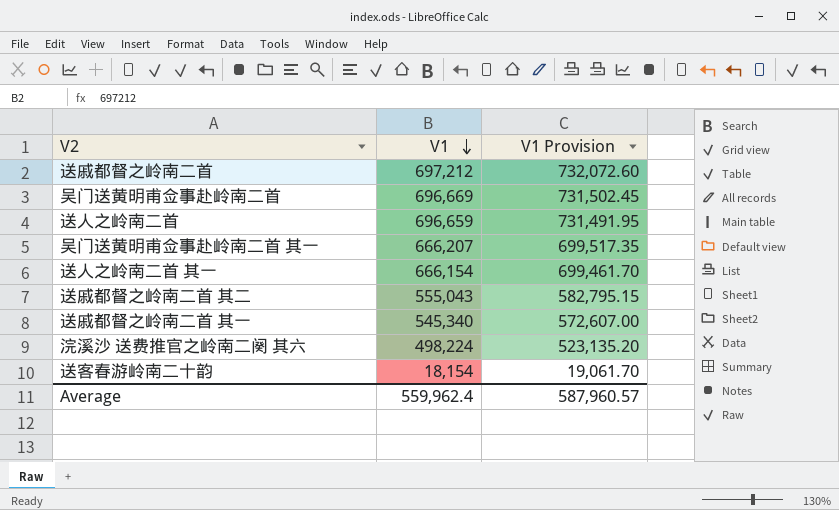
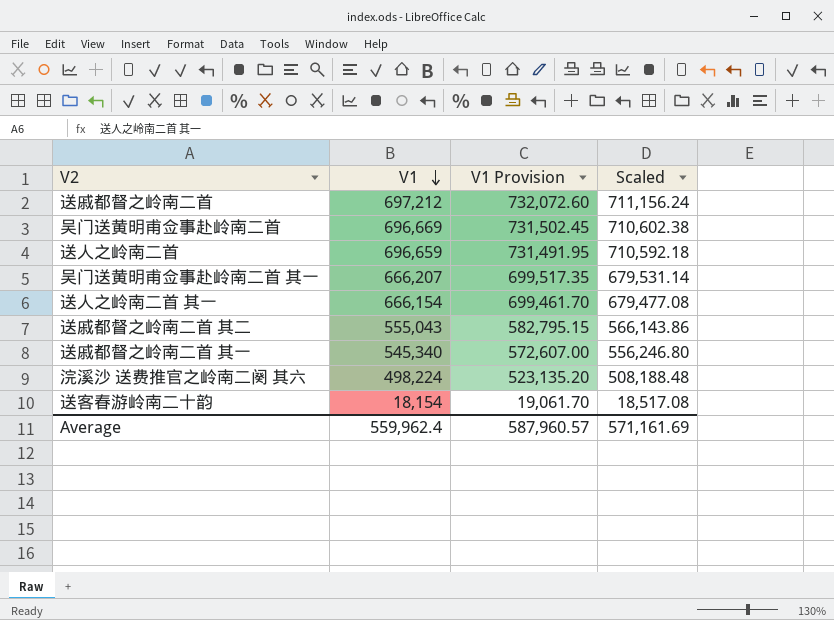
column Scaled | formula: none -> [V1] * 1.02

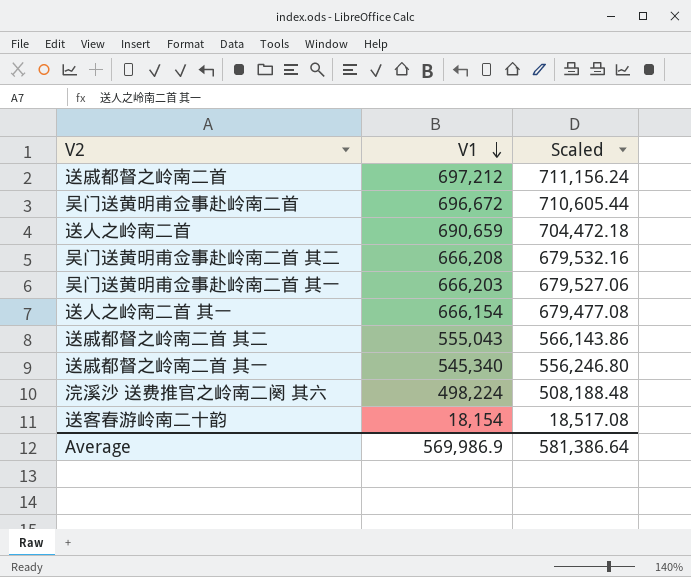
column V1 Provision | formula: [V1] * 1.05 -> none
吴门送黄明甫佥事赴岭南二首 | V1: 696,669 -> 696,672
吴门送黄明甫佥事赴岭南二首 | Scaled: 710,602.38 -> 710,605.44
送人之岭南二首 | V1: 696,659 -> 690,659
送人之岭南二首 | Scaled: 710,592.18 -> 704,472.18
row 吴门送黄明甫佥事赴岭南二首 其二: none -> 666,208 | 679,532.16
吴门送黄明甫佥事赴岭南二首 其一 | V1: 666,207 -> 666,203
吴门送黄明甫佥事赴岭南二首 其一 | Scaled: 679,531.14 -> 679,527.06
Average | V1: 559,962.4 -> 569,986.9
Average | Scaled: 571,161.69 -> 581,386.64

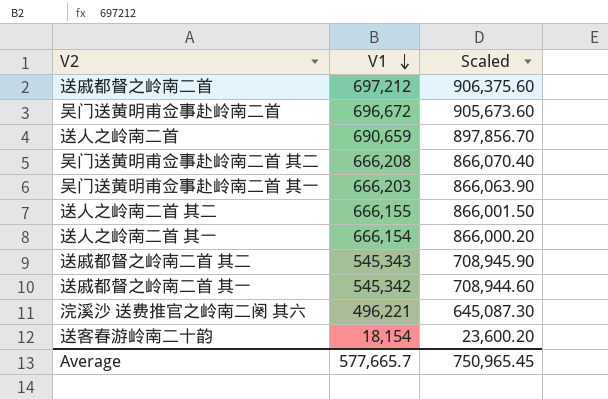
column Scaled | formula: [V1] * 1.02 -> [V1] * 1.3
row 送人之岭南二首 其二: none -> 666,155 | 866,001.50
送戚都督之岭南二首 其二 | V1: 555,043 -> 545,343
送戚都督之岭南二首 其一 | V1: 545,340 -> 545,342
浣溪沙 送费推官之岭南二阕 其六 | V1: 498,224 -> 496,221
Average | V1: 569,986.9 -> 577,665.7
Average | Scaled: 581,386.64 -> 750,965.45

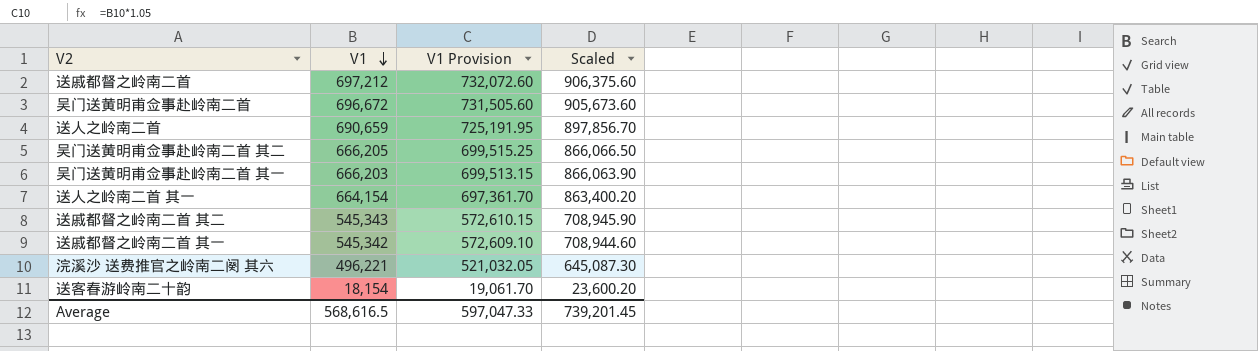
column V1 Provision | formula: none -> [V1] * 1.05
row 送人之岭南二首 其二: 666,155 | 866,001.50 -> none
吴门送黄明甫佥事赴岭南二首 其二 | V1: 666,208 -> 666,205
吴门送黄明甫佥事赴岭南二首 其二 | Scaled: 866,070.40 -> 866,066.50
送人之岭南二首 其一 | V1: 666,154 -> 664,154
送人之岭南二首 其一 | Scaled: 866,000.20 -> 863,400.20
Average | V1: 577,665.7 -> 568,616.5
Average | Scaled: 750,965.45 -> 739,201.45

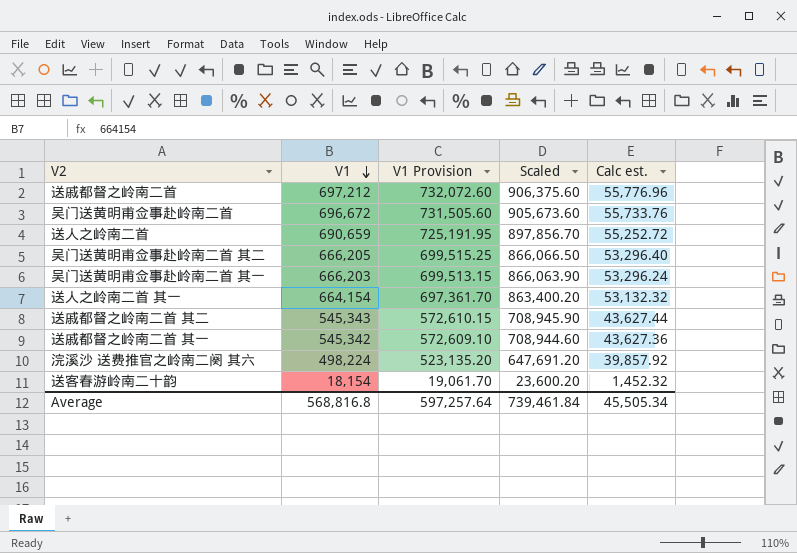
column Calc est. | formula: none -> [V1] * 0.08
浣溪沙 送费推官之岭南二阕 其六 | V1: 496,221 -> 498,224
浣溪沙 送费推官之岭南二阕 其六 | V1 Provision: 521,032.05 -> 523,135.20
浣溪沙 送费推官之岭南二阕 其六 | Scaled: 645,087.30 -> 647,691.20
Average | V1: 568,616.5 -> 568,816.8
Average | V1 Provision: 597,047.33 -> 597,257.64
Average | Scaled: 739,201.45 -> 739,461.84

